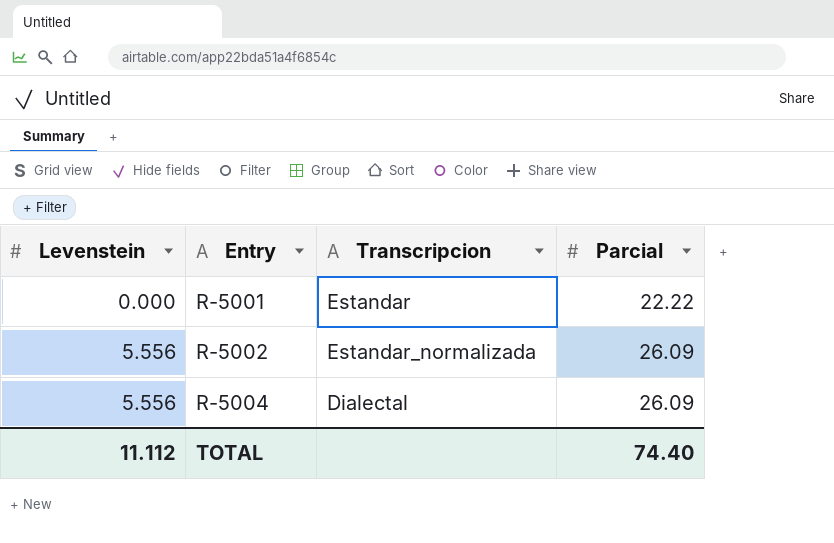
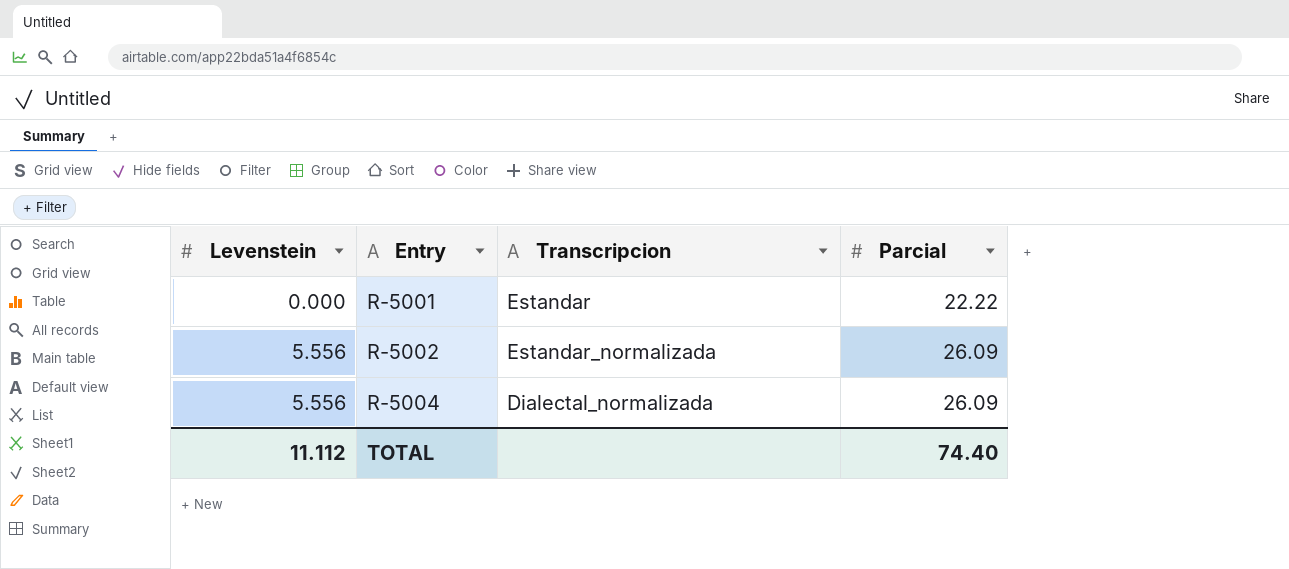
R-5004 | Transcripcion: Dialectal -> Dialectal_normalizada

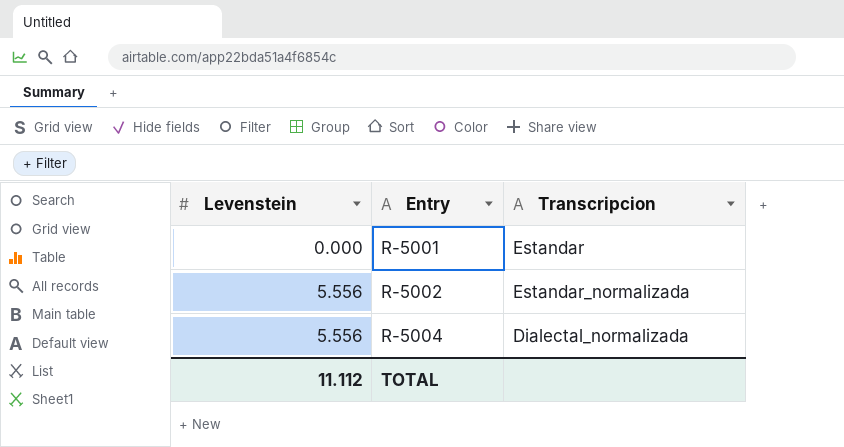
column Parcial | position: 4 -> none

